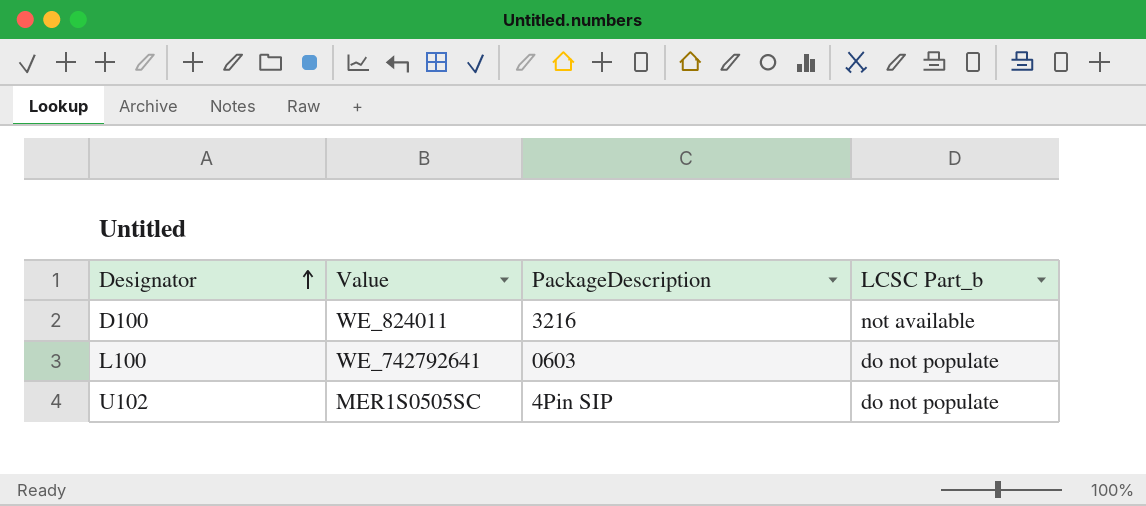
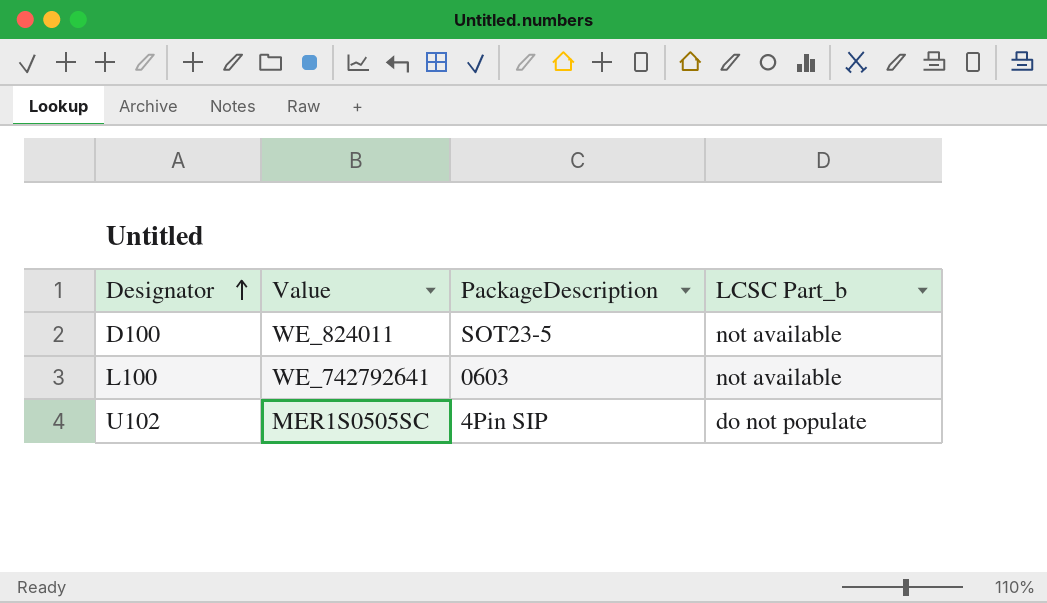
D100 | PackageDescription: 3216 -> SOT23-5
L100 | LCSC Part_b: do not populate -> not available

